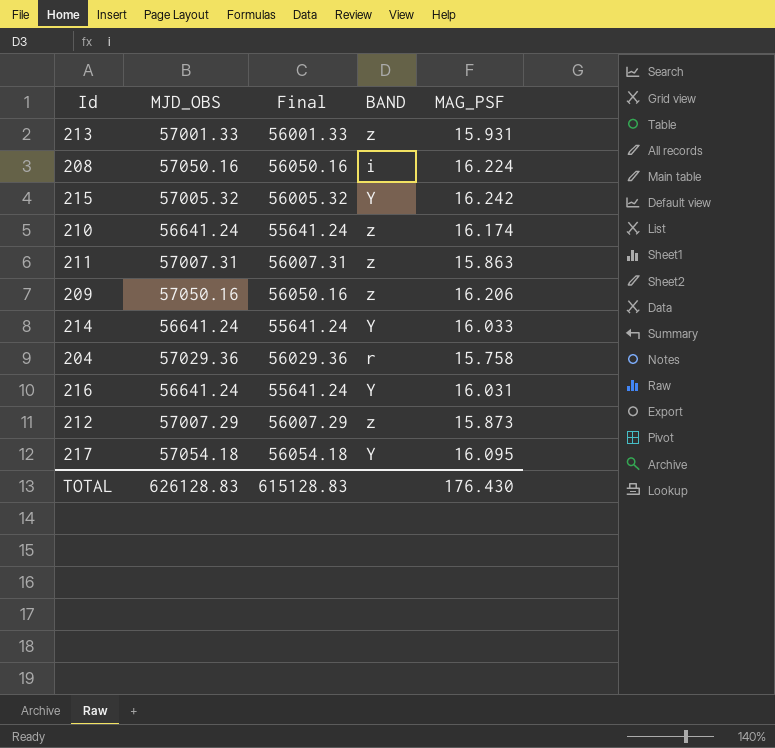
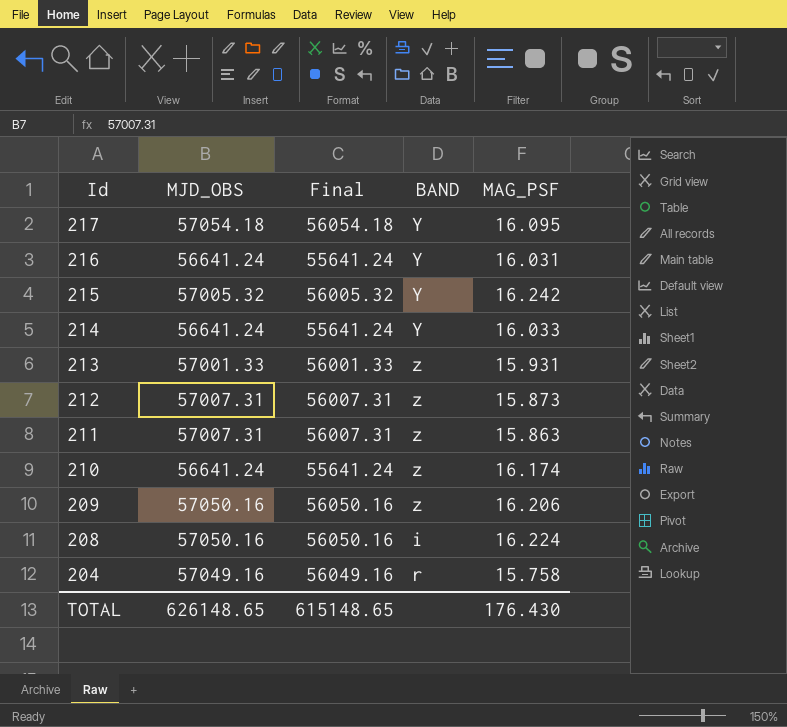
row order: none -> Id descending
212 | MJD_OBS: 57007.29 -> 57007.31
212 | Final: 56007.29 -> 56007.31
204 | MJD_OBS: 57029.36 -> 57049.16
204 | Final: 56029.36 -> 56049.16
TOTAL | MJD_OBS: 626128.83 -> 626148.65
TOTAL | Final: 615128.83 -> 615148.65

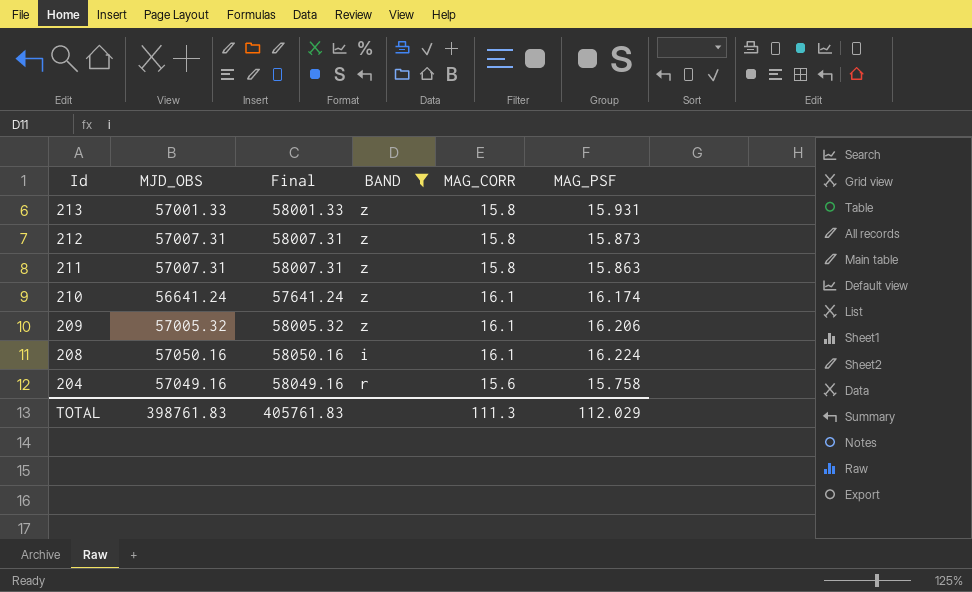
filter: none -> BAND != Y
column Final | formula: [MJD_OBS] - 1000 -> [MJD_OBS] + 1000
column MAG_CORR | position: none -> 5
209 | MJD_OBS: 57050.16 -> 57005.32
TOTAL | MJD_OBS: 626148.65 -> 398761.83
TOTAL | Final: 615148.65 -> 405761.83
TOTAL | MAG_PSF: 176.430 -> 112.029

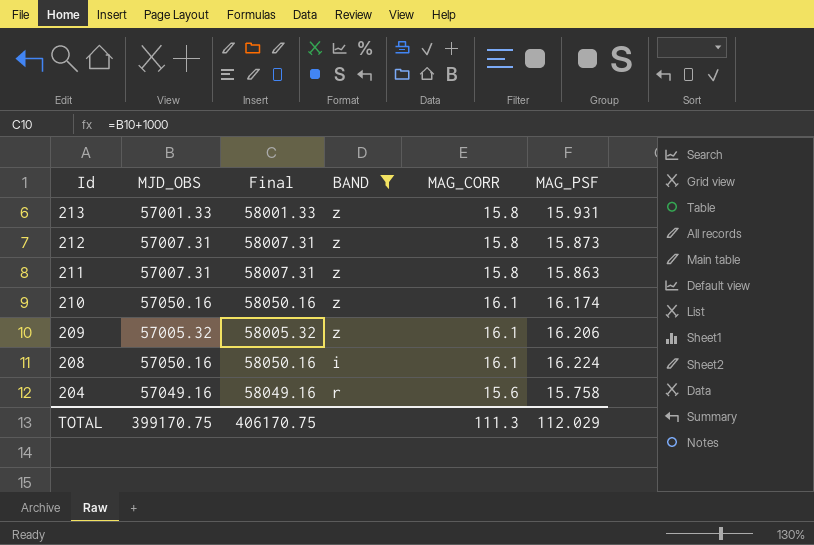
210 | MJD_OBS: 56641.24 -> 57050.16
210 | Final: 57641.24 -> 58050.16
TOTAL | MJD_OBS: 398761.83 -> 399170.75
TOTAL | Final: 405761.83 -> 406170.75

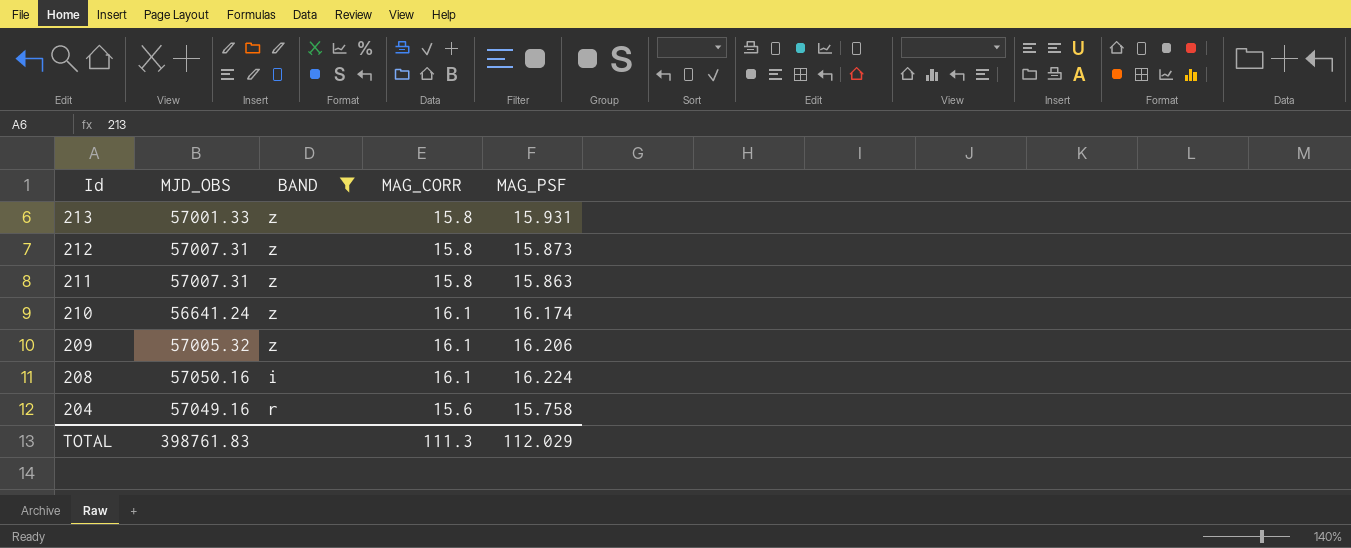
column Final | formula: [MJD_OBS] + 1000 -> none
210 | MJD_OBS: 57050.16 -> 56641.24
TOTAL | MJD_OBS: 399170.75 -> 398761.83

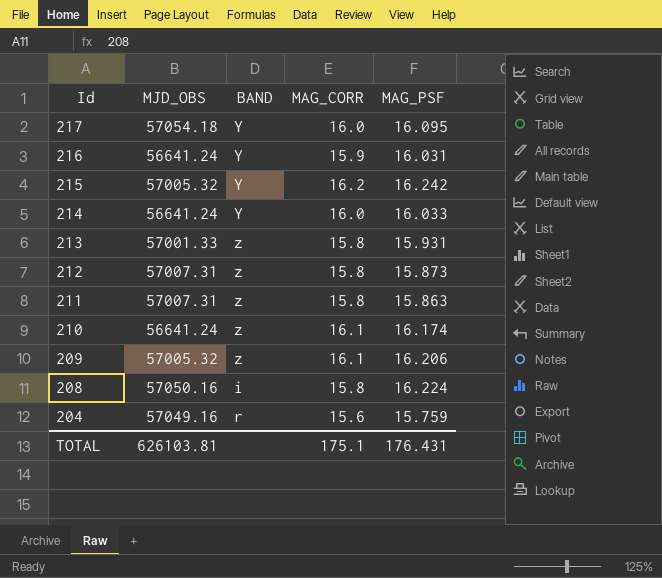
filter: BAND != Y -> none
208 | MAG_CORR: 16.1 -> 15.8
204 | MAG_PSF: 15.758 -> 15.759
TOTAL | MJD_OBS: 398761.83 -> 626103.81
TOTAL | MAG_CORR: 111.3 -> 175.1
TOTAL | MAG_PSF: 112.029 -> 176.431

